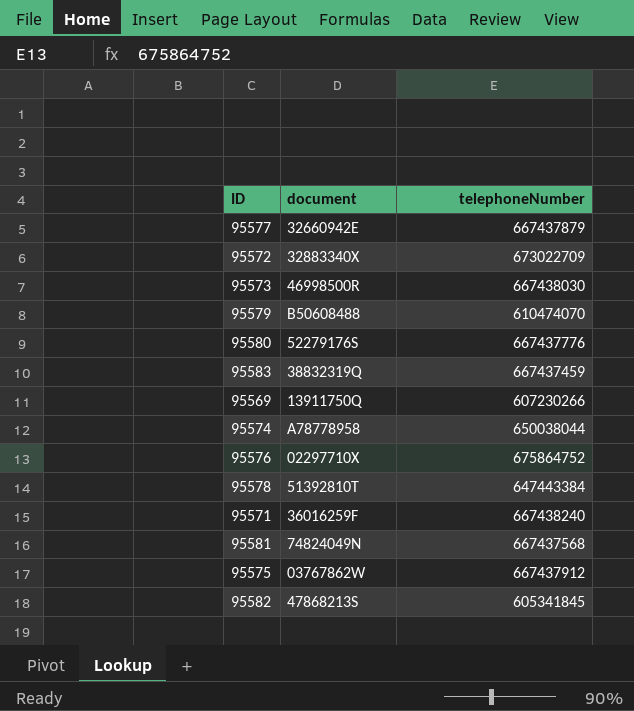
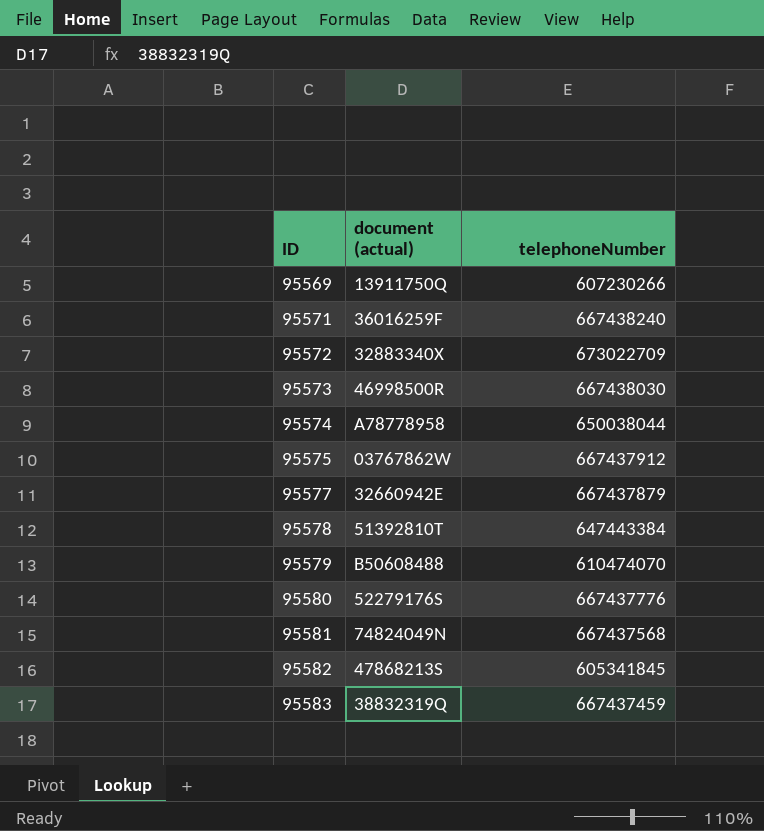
row order: none -> ID ascending
column name: document -> document (actual)
row 95576: 02297710X | 675864752 -> none

